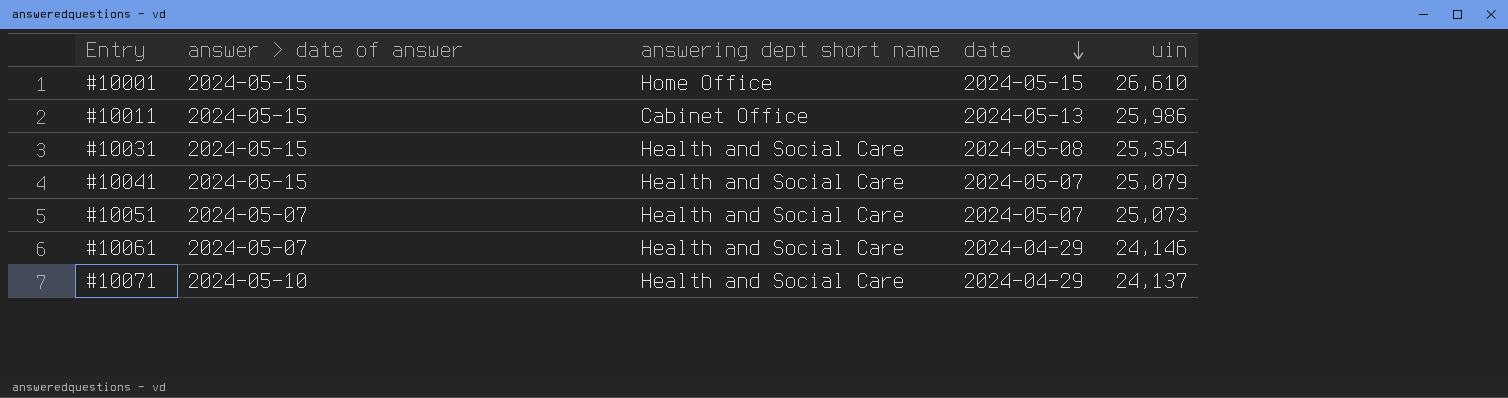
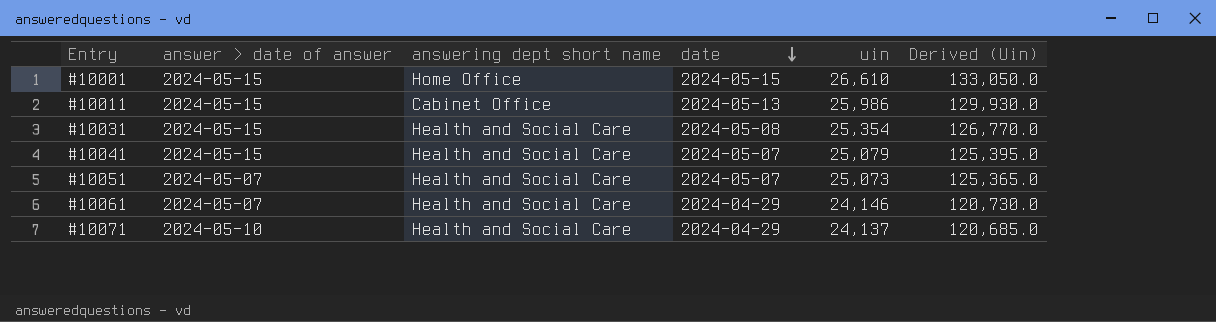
column Derived (Uin) | formula: none -> [uin] * 5

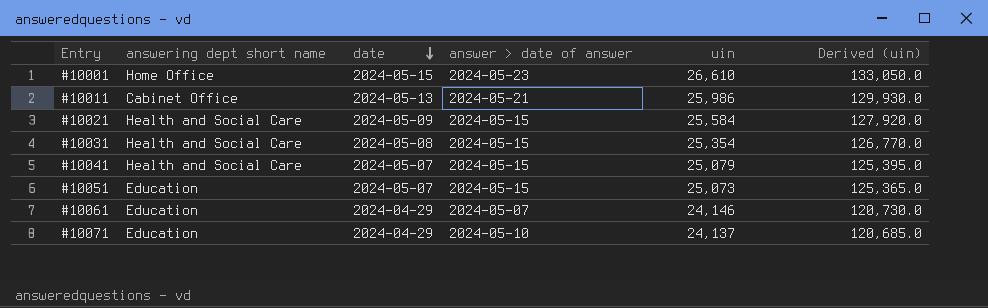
column answer > date of answer | position: 2 -> 4
column name: Derived (Uin) -> Derived (uin)
#10001 | answer > date of answer: 2024-05-15 -> 2024-05-23
#10011 | answer > date of answer: 2024-05-15 -> 2024-05-21
row #10021: none -> Health and Social Care | 2024-05-09 | 2024-05-15 | 25,584 | 127,920.0
#10051 | answering dept short name: Health and Social Care -> Education
#10051 | answer > date of answer: 2024-05-07 -> 2024-05-15
#10061 | answering dept short name: Health and Social Care -> Education
#10071 | answering dept short name: Health and Social Care -> Education

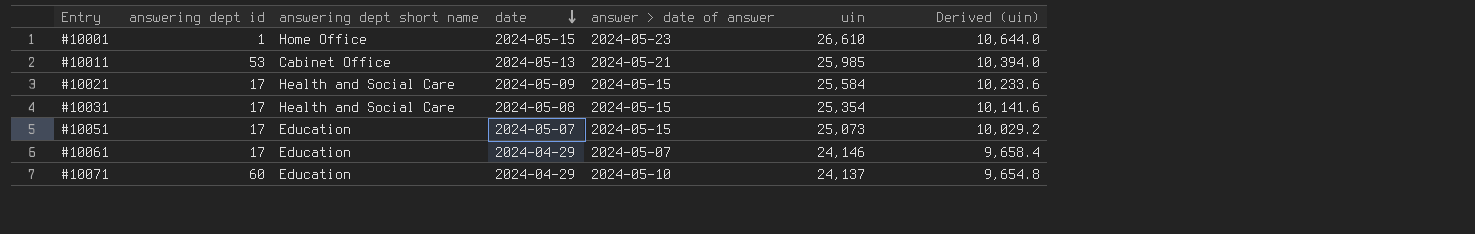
column answering dept id | position: none -> 2
column Derived (uin) | formula: [uin] * 5 -> [uin] * 0.4
row #10041: Health and Social Care | 2024-05-07 | 2024-05-15 | 25,079 | 125,395.0 -> none
#10011 | uin: 25,986 -> 25,985

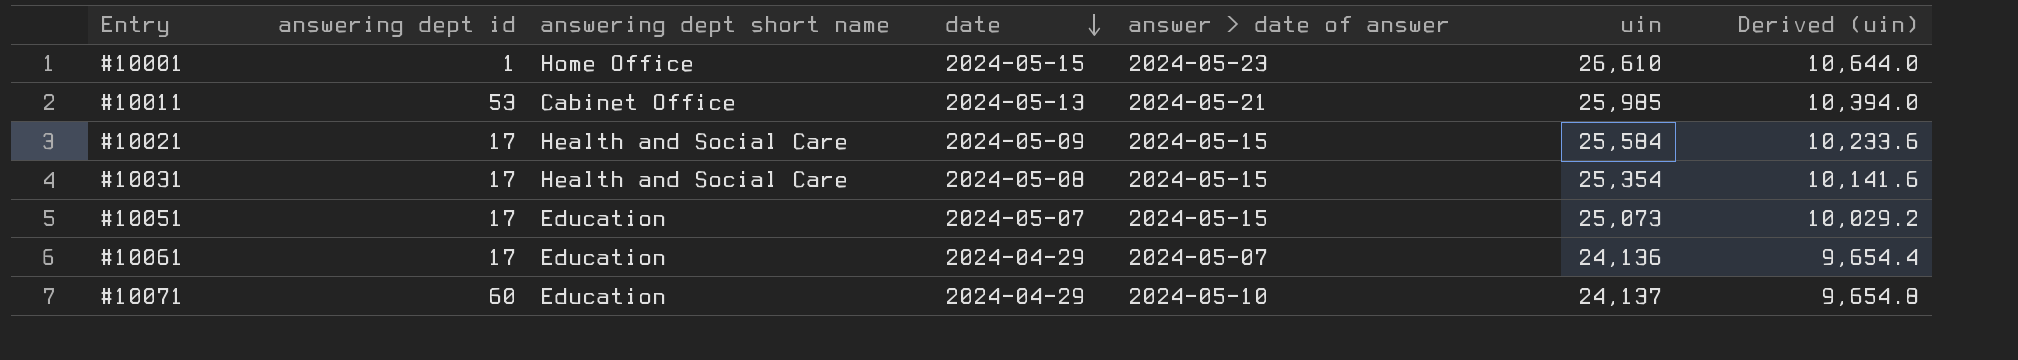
#10061 | uin: 24,146 -> 24,136
#10061 | Derived (uin): 9,658.4 -> 9,654.4

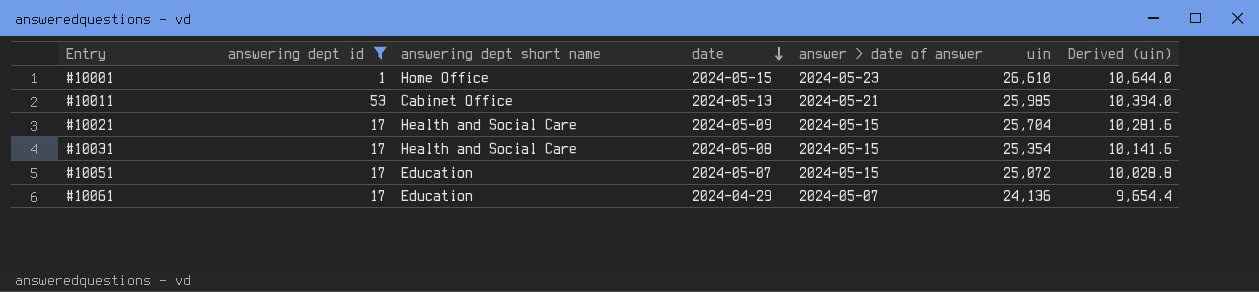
filter: none -> answering dept id != 60
#10021 | uin: 25,584 -> 25,704
#10021 | Derived (uin): 10,233.6 -> 10,281.6
#10051 | uin: 25,073 -> 25,072
#10051 | Derived (uin): 10,029.2 -> 10,028.8

